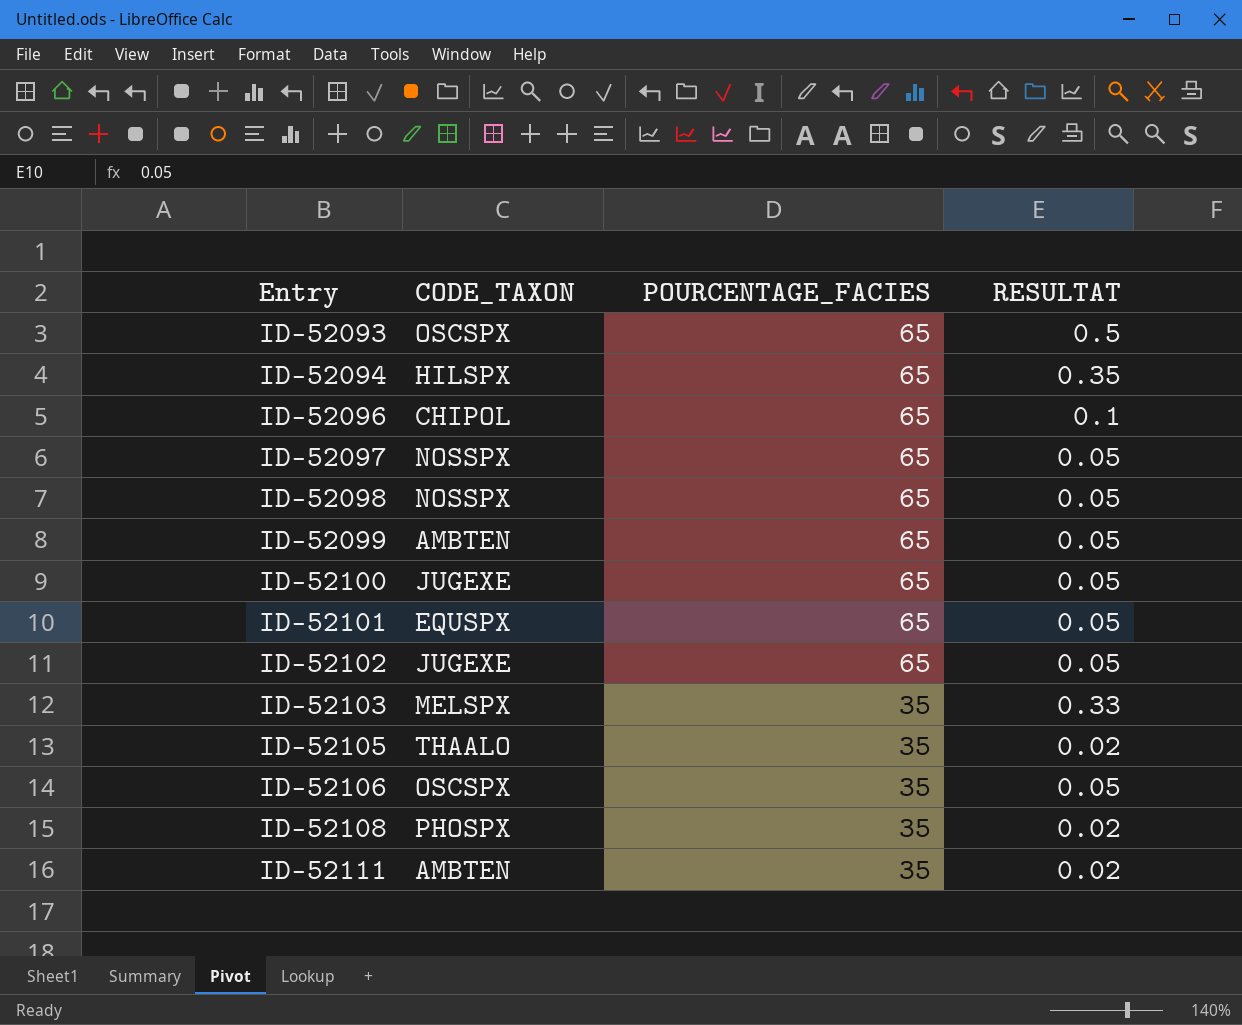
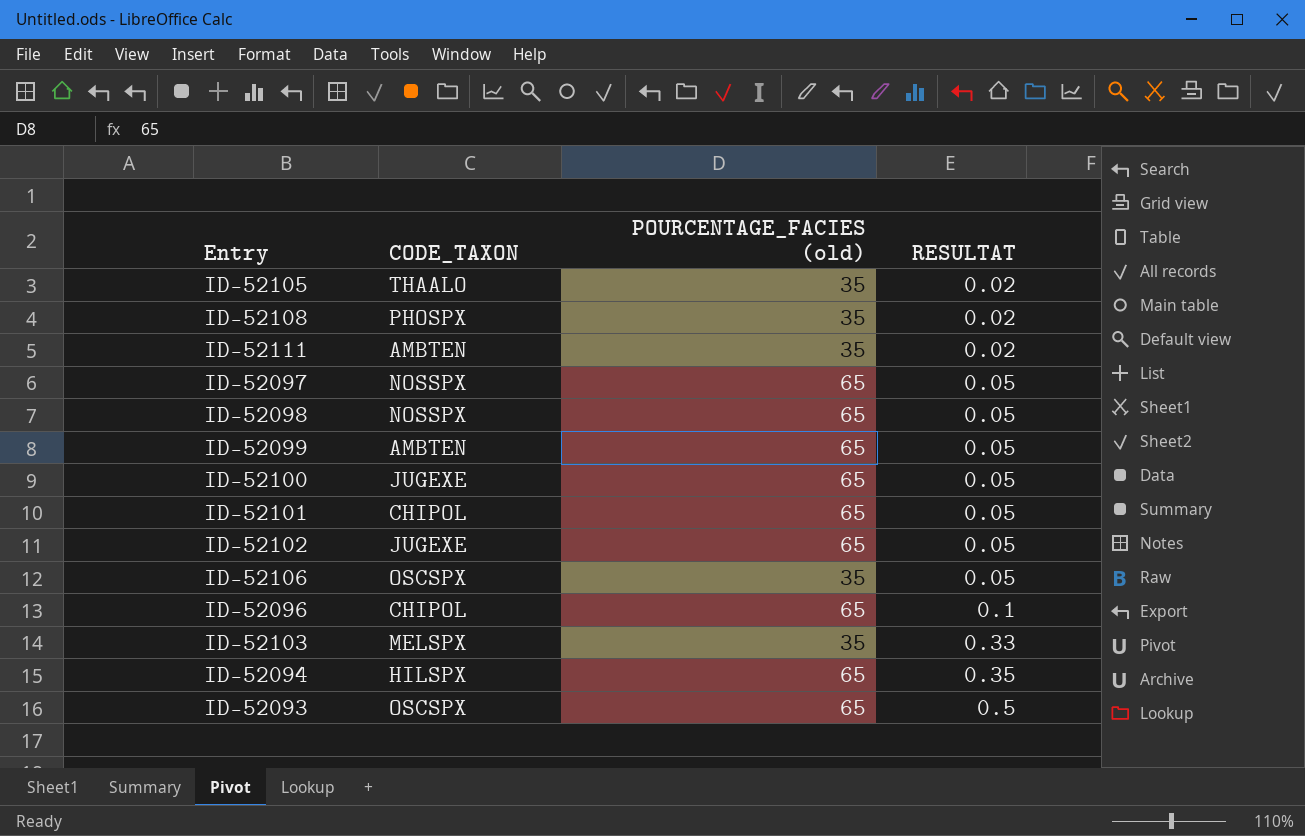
row order: Entry ascending -> RESULTAT ascending
column name: POURCENTAGE_FACIES -> POURCENTAGE_FACIES (old)
ID-52101 | CODE_TAXON: EQUSPX -> CHIPOL

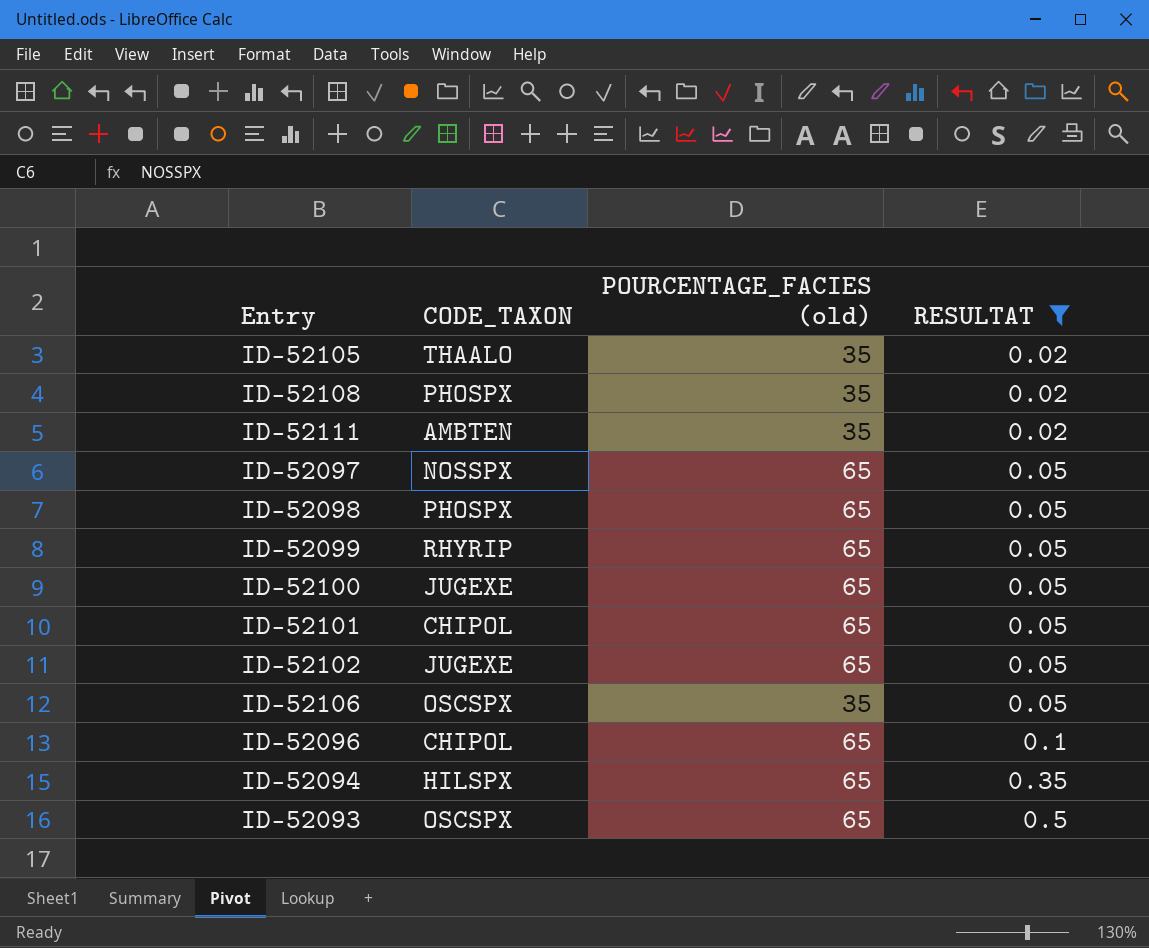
filter: none -> RESULTAT != 0.33
ID-52098 | CODE_TAXON: NOSSPX -> PHOSPX
ID-52099 | CODE_TAXON: AMBTEN -> RHYRIP

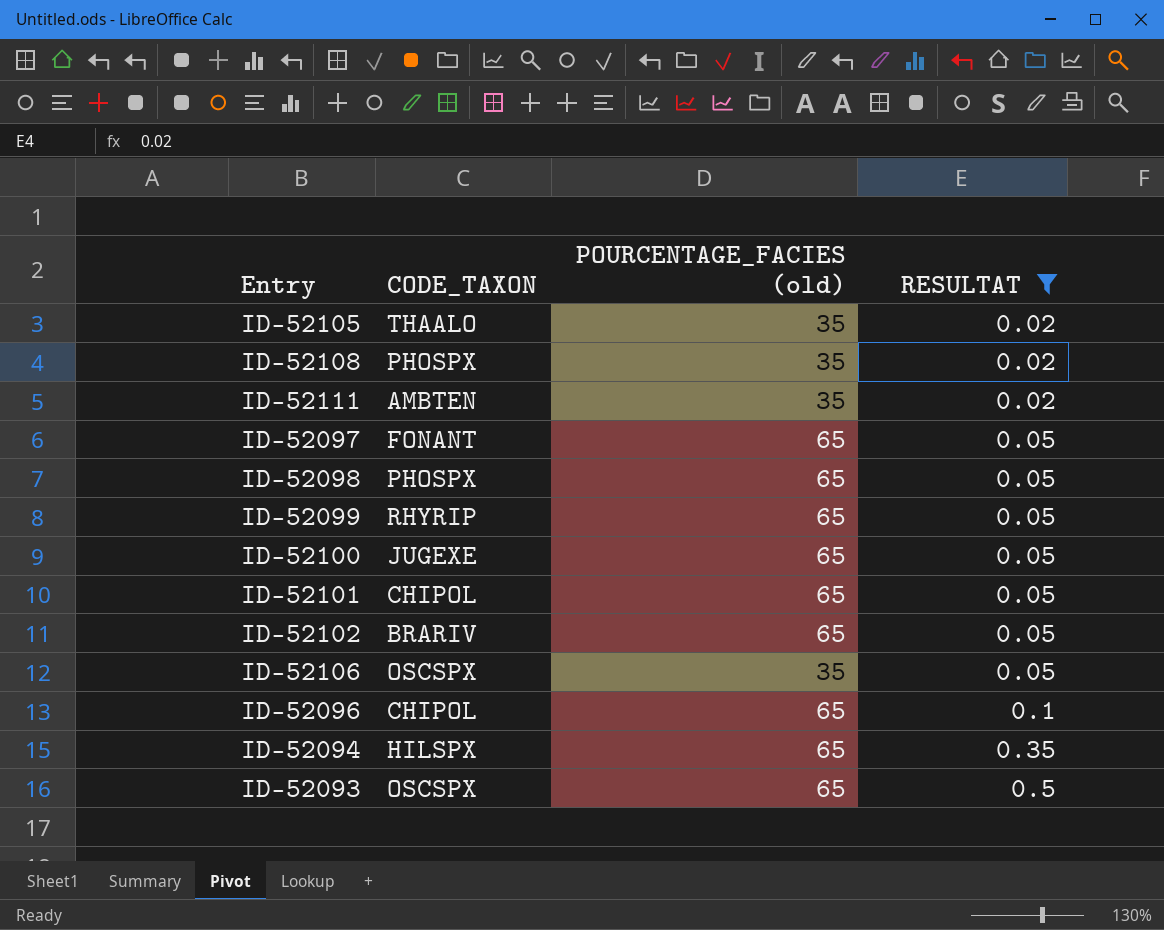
ID-52097 | CODE_TAXON: NOSSPX -> FONANT
ID-52102 | CODE_TAXON: JUGEXE -> BRARIV

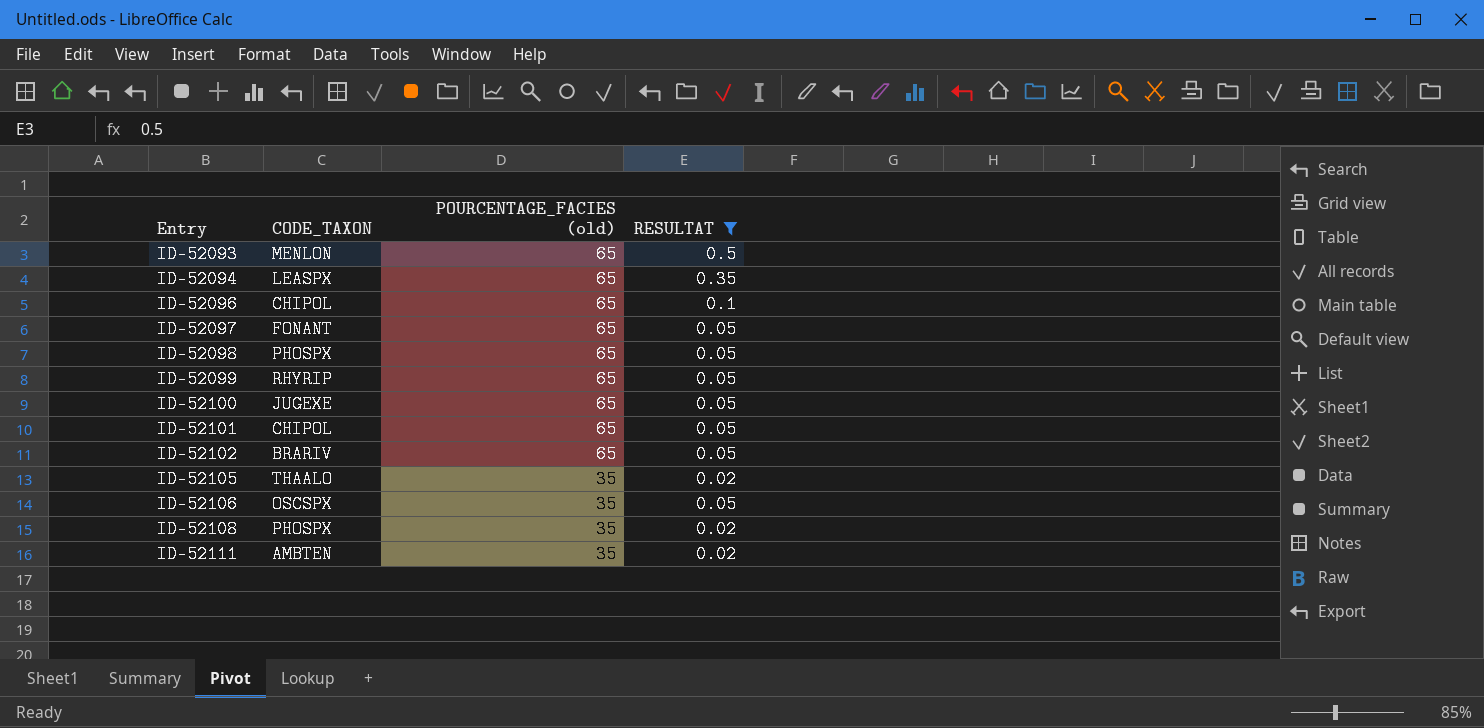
row order: RESULTAT ascending -> Entry ascending
ID-52093 | CODE_TAXON: OSCSPX -> MENLON
ID-52094 | CODE_TAXON: HILSPX -> LEASPX

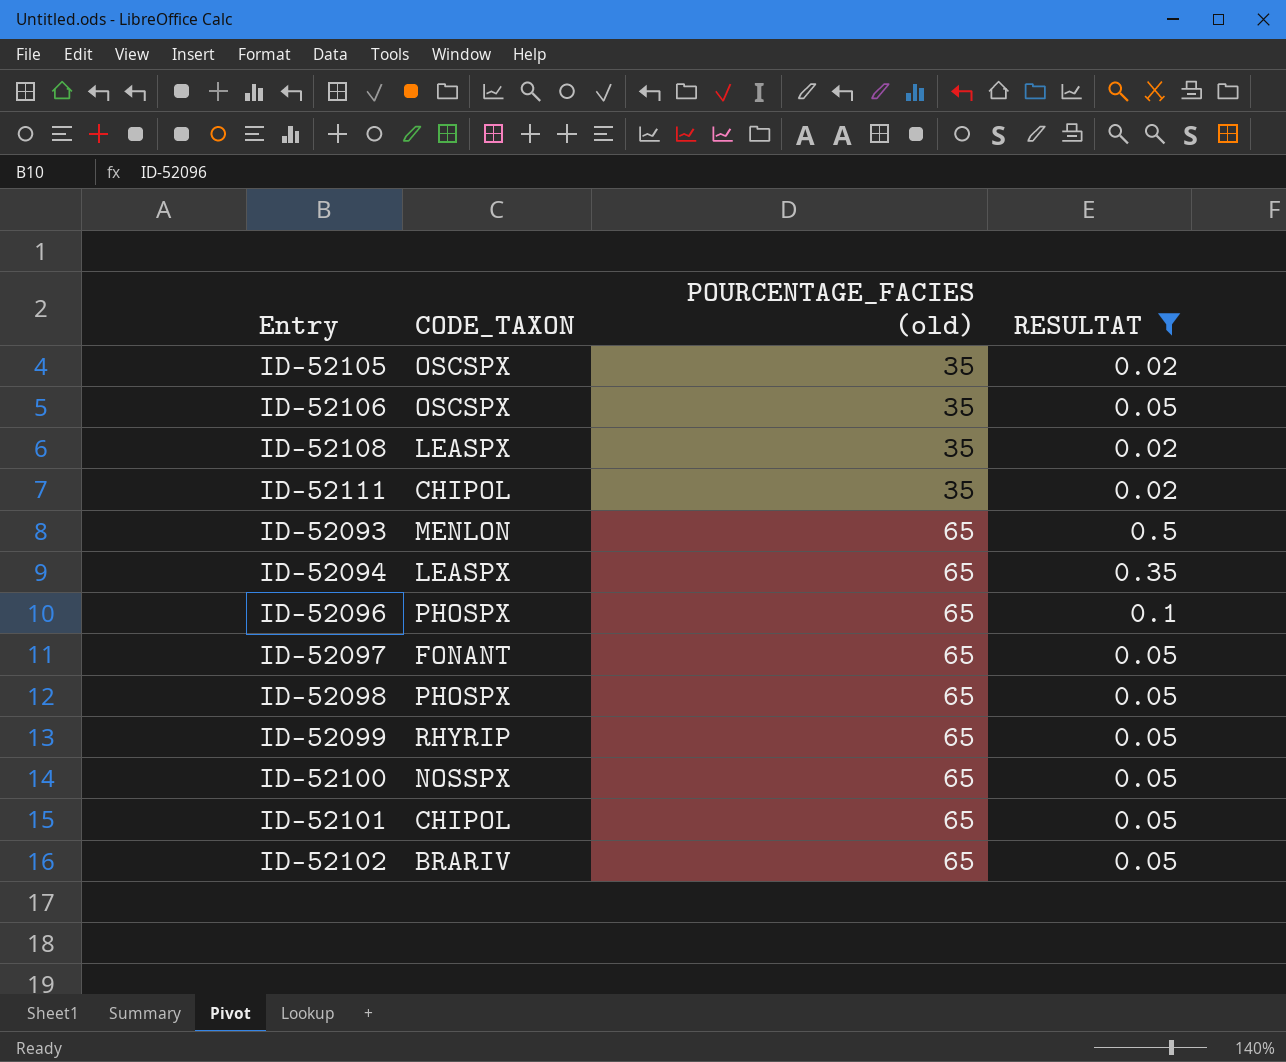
row order: Entry ascending -> POURCENTAGE_FACIES (old) ascending
ID-52105 | CODE_TAXON: THAALO -> OSCSPX
ID-52108 | CODE_TAXON: PHOSPX -> LEASPX
ID-52111 | CODE_TAXON: AMBTEN -> CHIPOL
ID-52096 | CODE_TAXON: CHIPOL -> PHOSPX
ID-52100 | CODE_TAXON: JUGEXE -> NOSSPX

